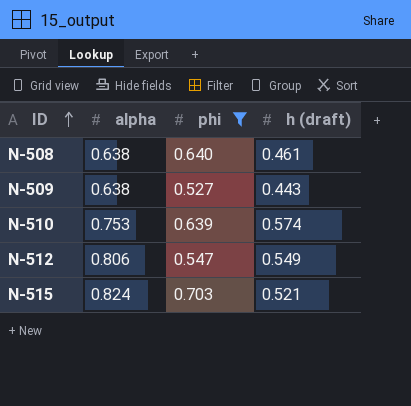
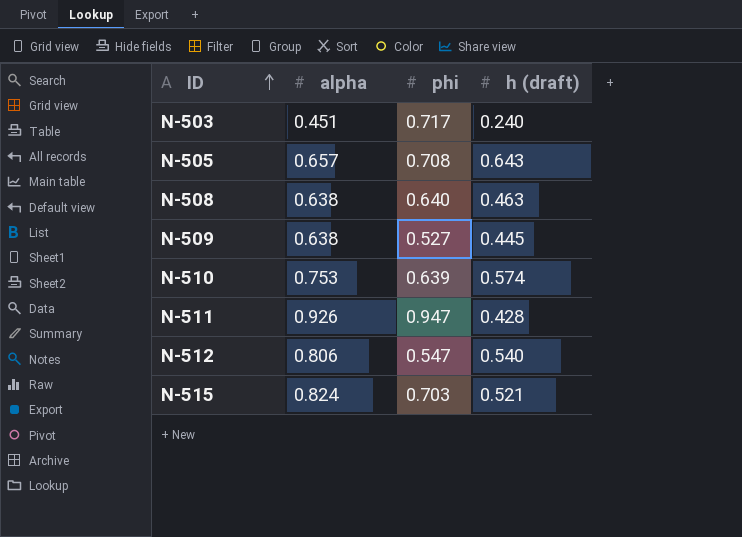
filter: phi <= 0.703 -> none
N-508 | h (draft): 0.461 -> 0.463
N-509 | h (draft): 0.443 -> 0.445
N-512 | h (draft): 0.549 -> 0.540

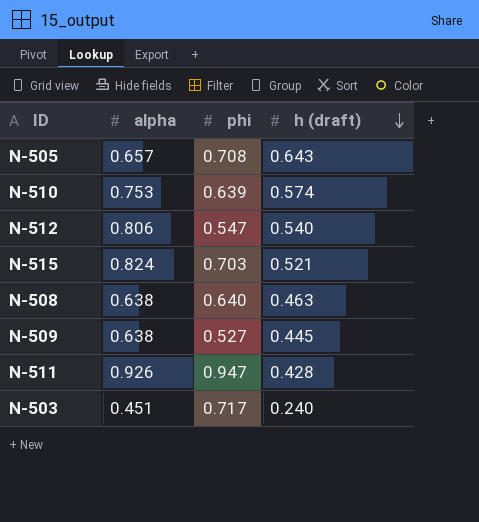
row order: ID ascending -> h (draft) descending

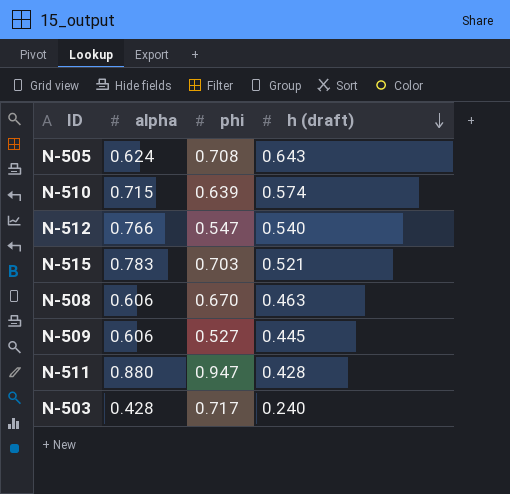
N-505 | alpha: 0.657 -> 0.624
N-510 | alpha: 0.753 -> 0.715
N-512 | alpha: 0.806 -> 0.766
N-515 | alpha: 0.824 -> 0.783
N-508 | alpha: 0.638 -> 0.606
N-508 | phi: 0.640 -> 0.670
N-509 | alpha: 0.638 -> 0.606
N-511 | alpha: 0.926 -> 0.880
N-503 | alpha: 0.451 -> 0.428

